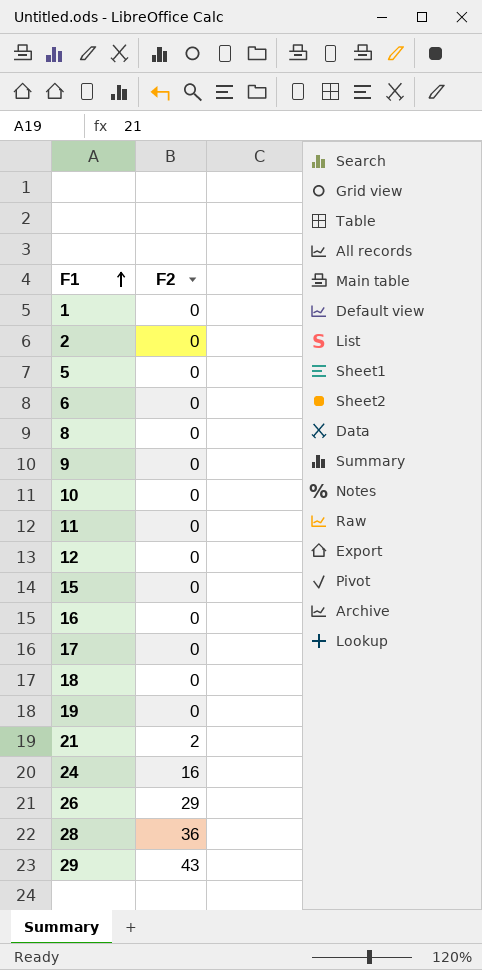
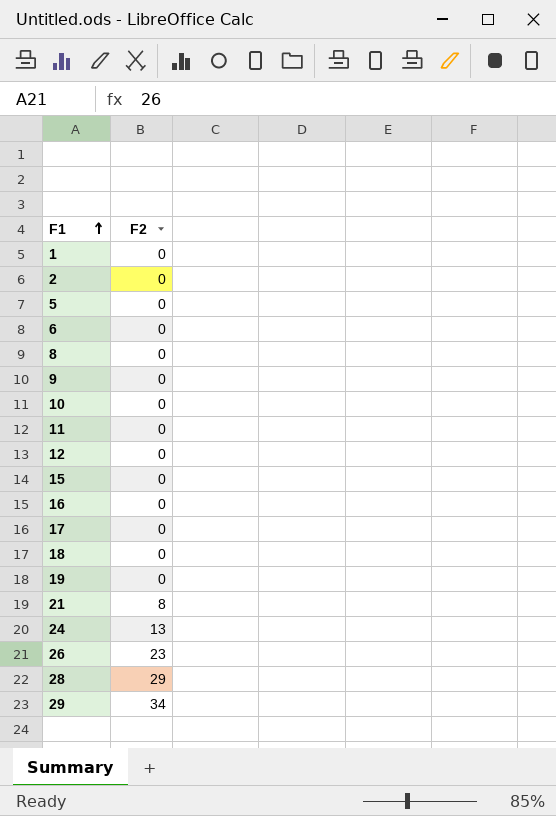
21 | F2: 2 -> 8
24 | F2: 16 -> 13
26 | F2: 29 -> 23
28 | F2: 36 -> 29
29 | F2: 43 -> 34

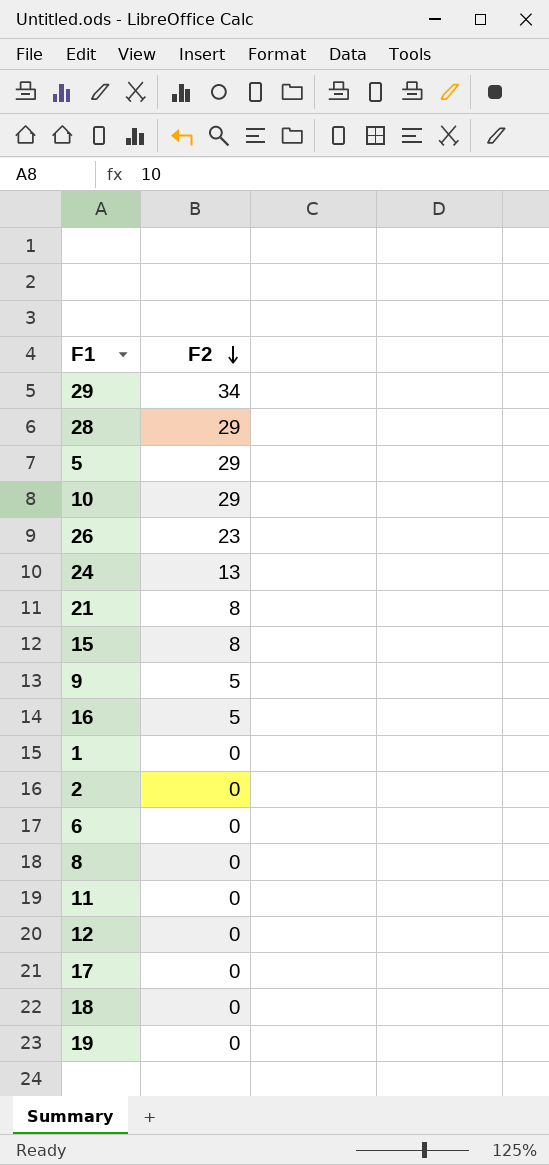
row order: F1 ascending -> F2 descending
5 | F2: 0 -> 29
10 | F2: 0 -> 29
15 | F2: 0 -> 8
9 | F2: 0 -> 5
16 | F2: 0 -> 5

